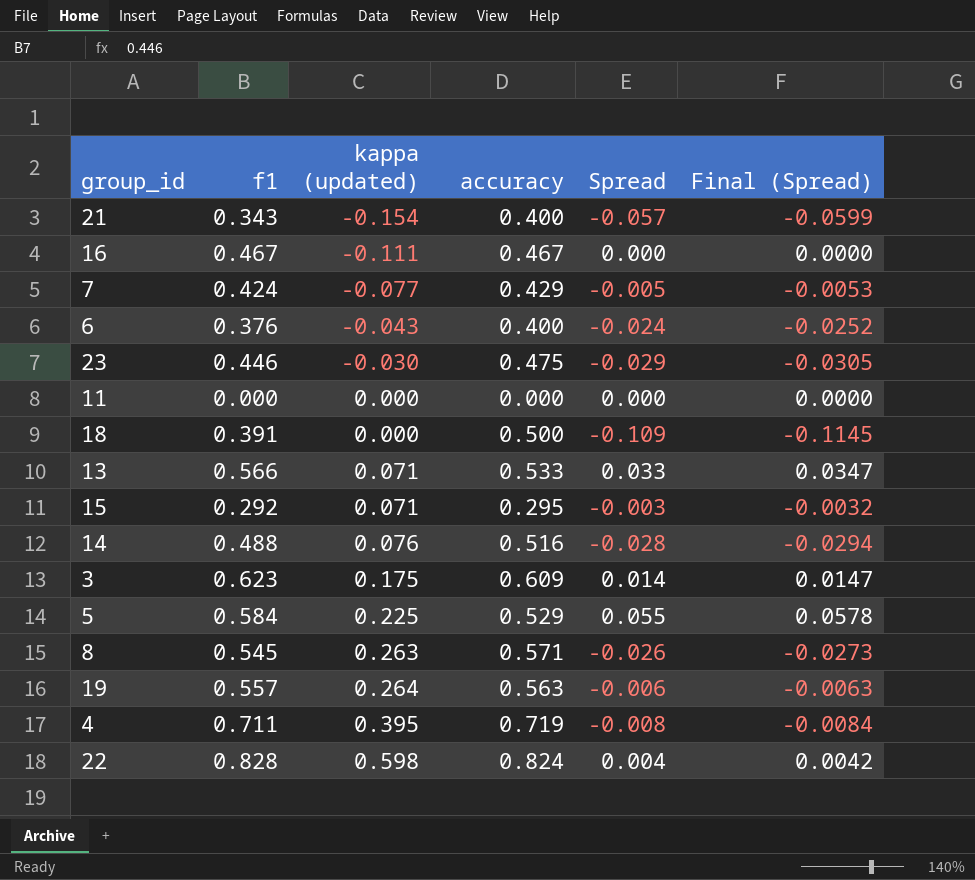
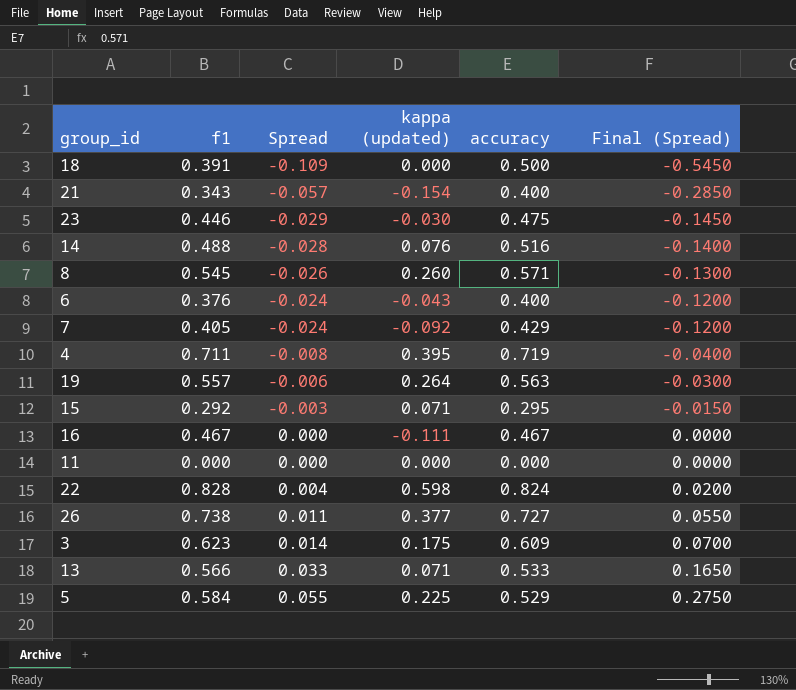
row order: kappa (updated) ascending -> Spread ascending
column Spread | position: 5 -> 3
column Final (Spread) | formula: [Spread] * 1.05 -> [Spread] * 5
8 | kappa (updated): 0.263 -> 0.260
7 | f1: 0.424 -> 0.405
7 | Spread: -0.005 -> -0.024
7 | kappa (updated): -0.077 -> -0.092
row 26: none -> 0.738 | 0.011 | 0.377 | 0.727 | 0.0550

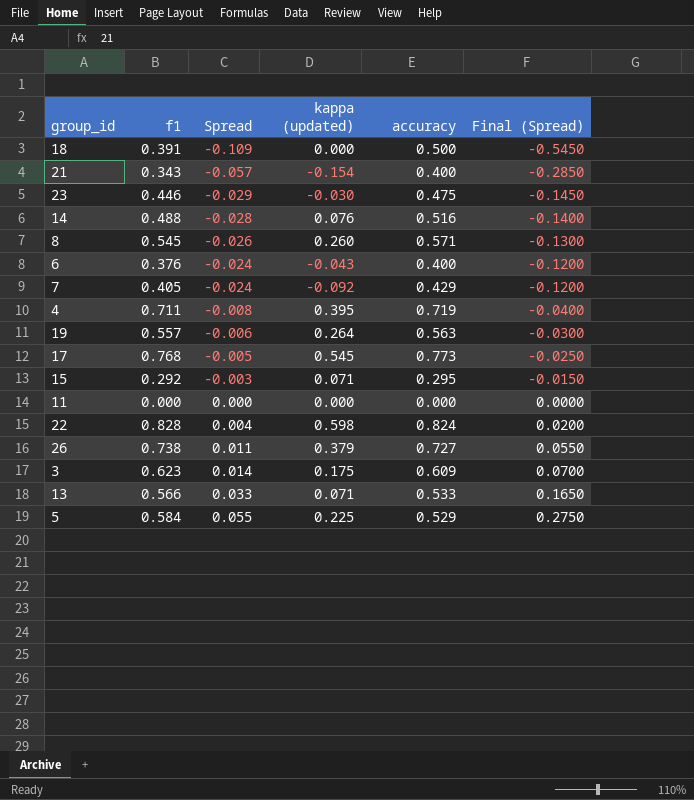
row 16: 0.467 | 0.000 | -0.111 | 0.467 | 0.0000 -> none
row 17: none -> 0.768 | -0.005 | 0.545 | 0.773 | -0.0250
26 | kappa (updated): 0.377 -> 0.379

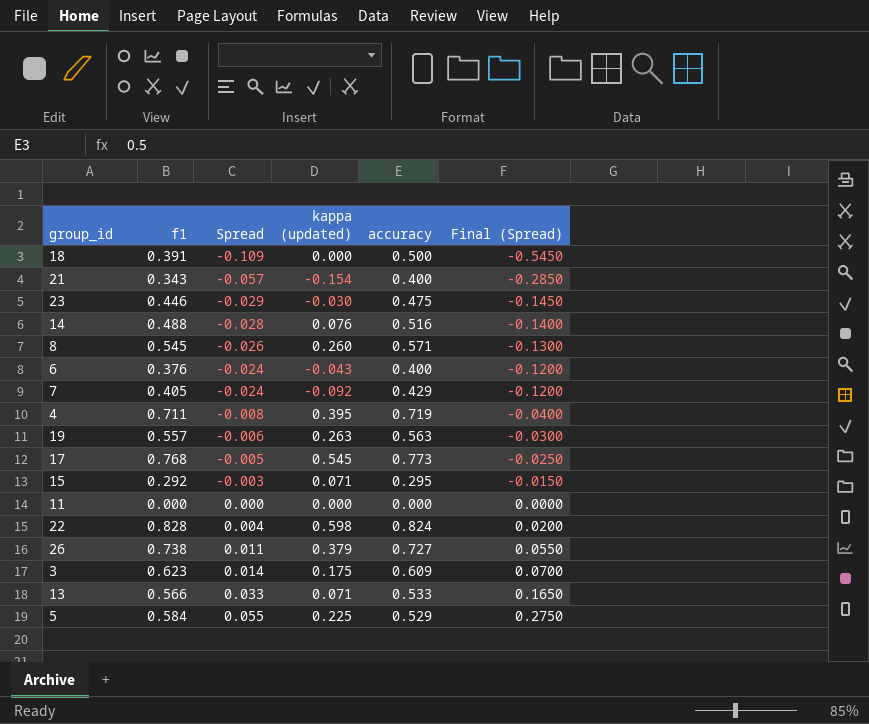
19 | kappa (updated): 0.264 -> 0.263

